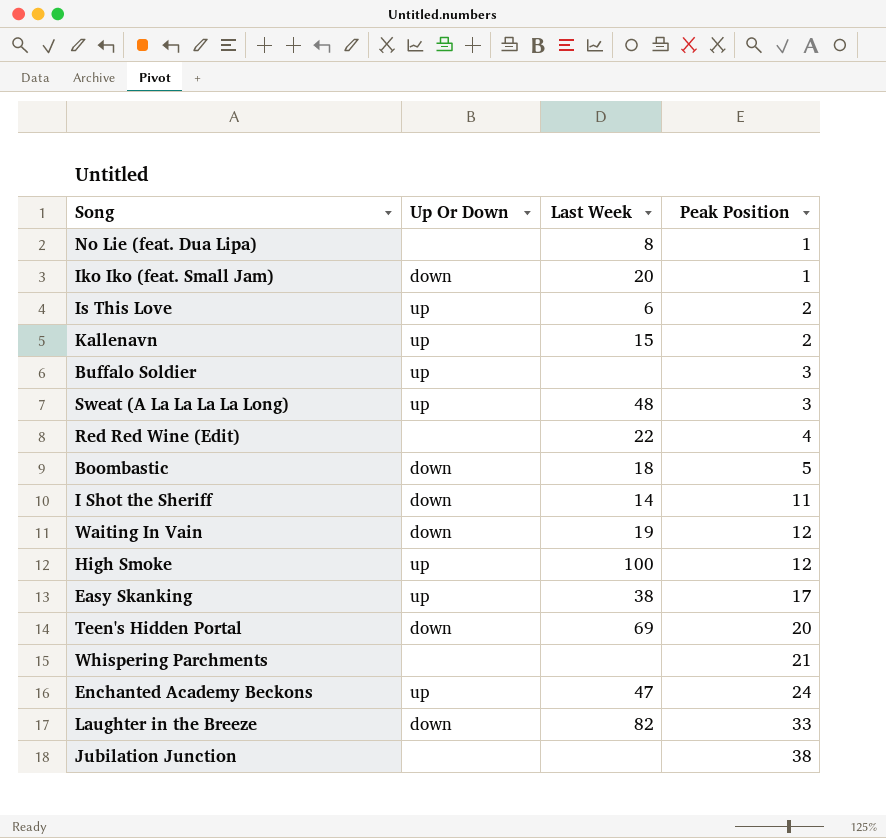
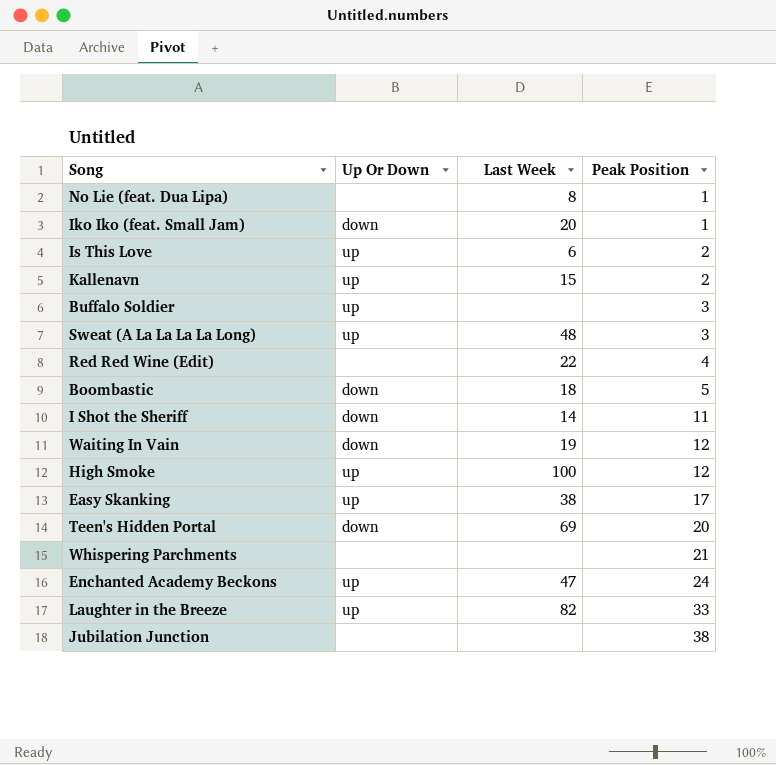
Laughter in the Breeze | Up Or Down: down -> up

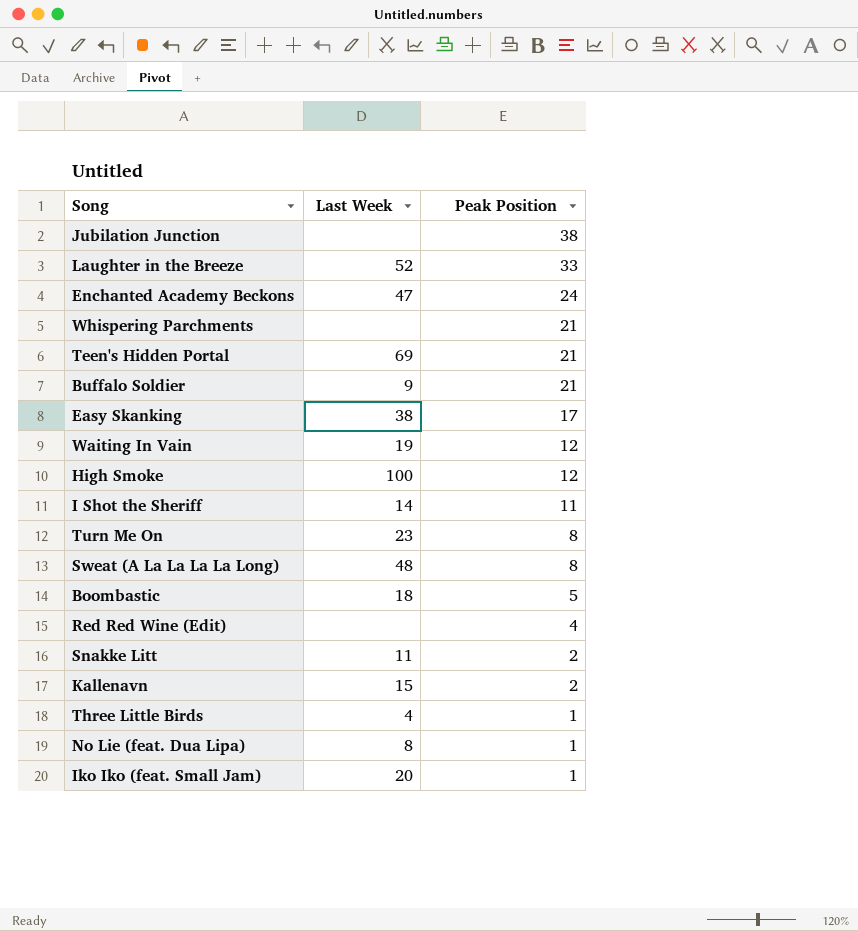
row order: Peak Position ascending -> Peak Position descending
column Up Or Down | position: 2 -> none
row Is This Love: up | 6 | 2 -> none
Laughter in the Breeze | Last Week: 82 -> 52
Teen's Hidden Portal | Peak Position: 20 -> 21
Buffalo Soldier | Last Week: none -> 9
Buffalo Soldier | Peak Position: 3 -> 21
row Turn Me On: none -> 23 | 8
Sweat (A La La La La Long) | Peak Position: 3 -> 8
Red Red Wine (Edit) | Last Week: 22 -> none
row Snakke Litt: none -> 11 | 2
row Three Little Birds: none -> 4 | 1

